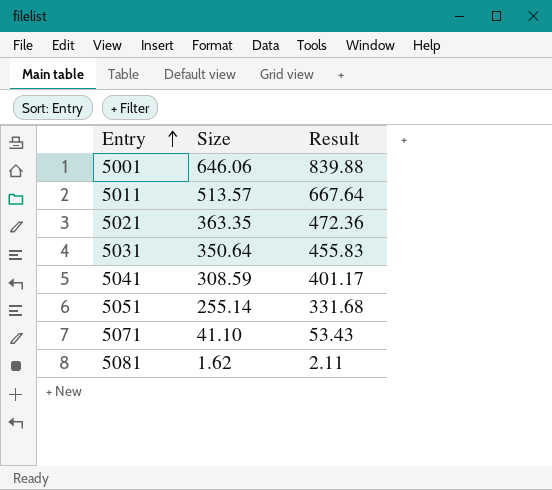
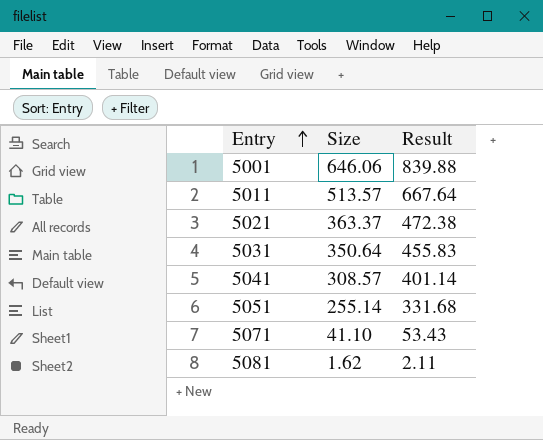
5021 | Size: 363.35 -> 363.37
5021 | Result: 472.36 -> 472.38
5041 | Size: 308.59 -> 308.57
5041 | Result: 401.17 -> 401.14

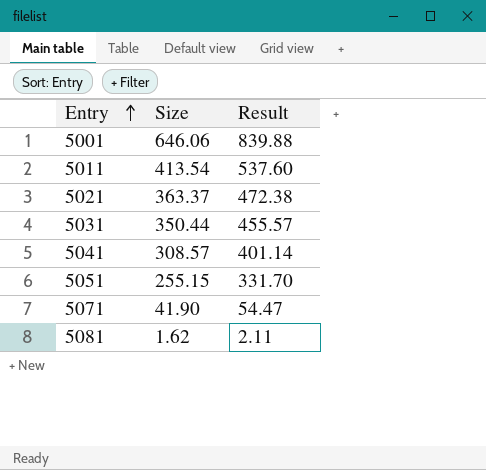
5011 | Size: 513.57 -> 413.54
5011 | Result: 667.64 -> 537.60
5031 | Size: 350.64 -> 350.44
5031 | Result: 455.83 -> 455.57
5051 | Size: 255.14 -> 255.15
5051 | Result: 331.68 -> 331.70
5071 | Size: 41.10 -> 41.90
5071 | Result: 53.43 -> 54.47

